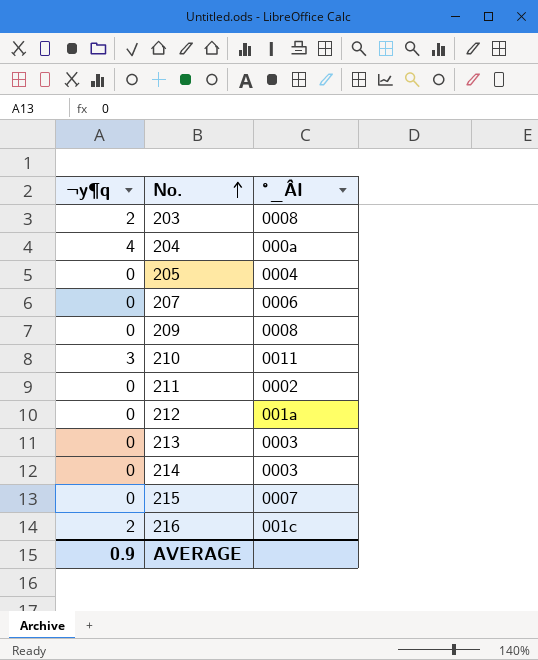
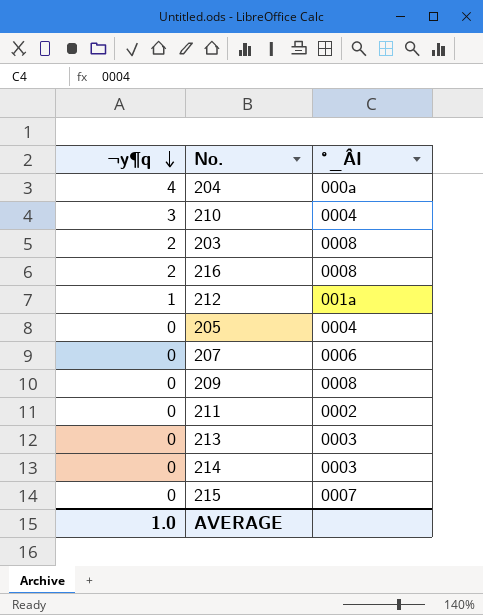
row order: No. ascending -> ¬y¶q descending
210 | °_ÂI: 0011 -> 0004
216 | °_ÂI: 001c -> 0008
212 | ¬y¶q: 0 -> 1
AVERAGE | ¬y¶q: 0.9 -> 1.0

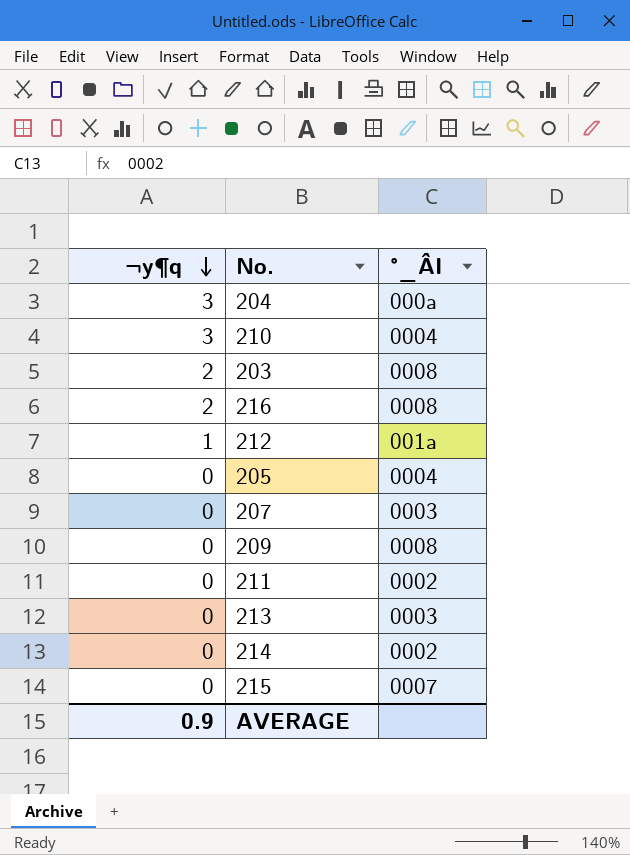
204 | ¬y¶q: 4 -> 3
207 | °_ÂI: 0006 -> 0003
214 | °_ÂI: 0003 -> 0002
AVERAGE | ¬y¶q: 1.0 -> 0.9

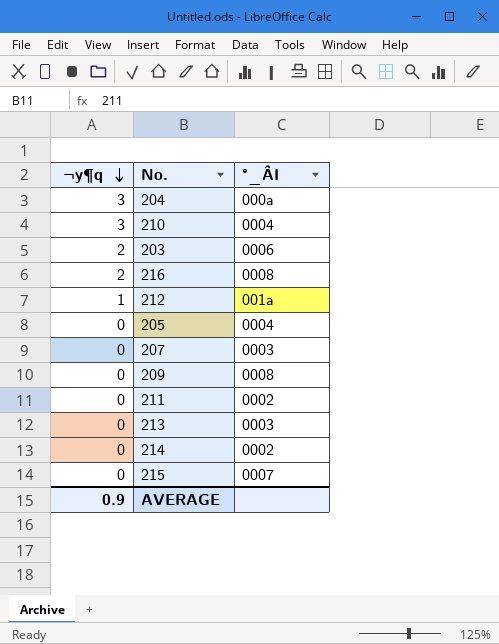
203 | °_ÂI: 0008 -> 0006

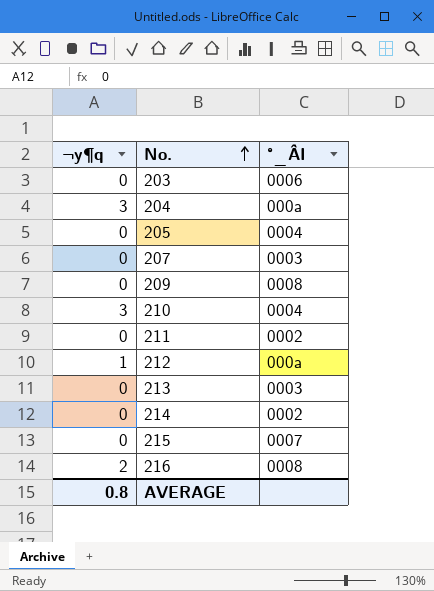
row order: ¬y¶q descending -> No. ascending
203 | ¬y¶q: 2 -> 0
212 | °_ÂI: 001a -> 000a
AVERAGE | ¬y¶q: 0.9 -> 0.8

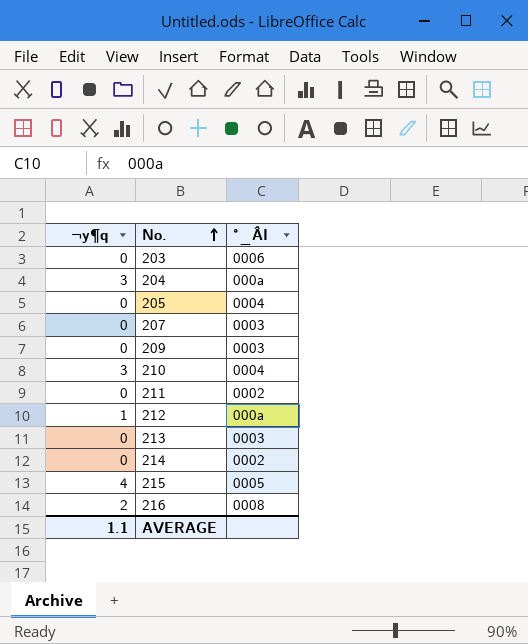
209 | °_ÂI: 0008 -> 0003
215 | ¬y¶q: 0 -> 4
215 | °_ÂI: 0007 -> 0005
AVERAGE | ¬y¶q: 0.8 -> 1.1

